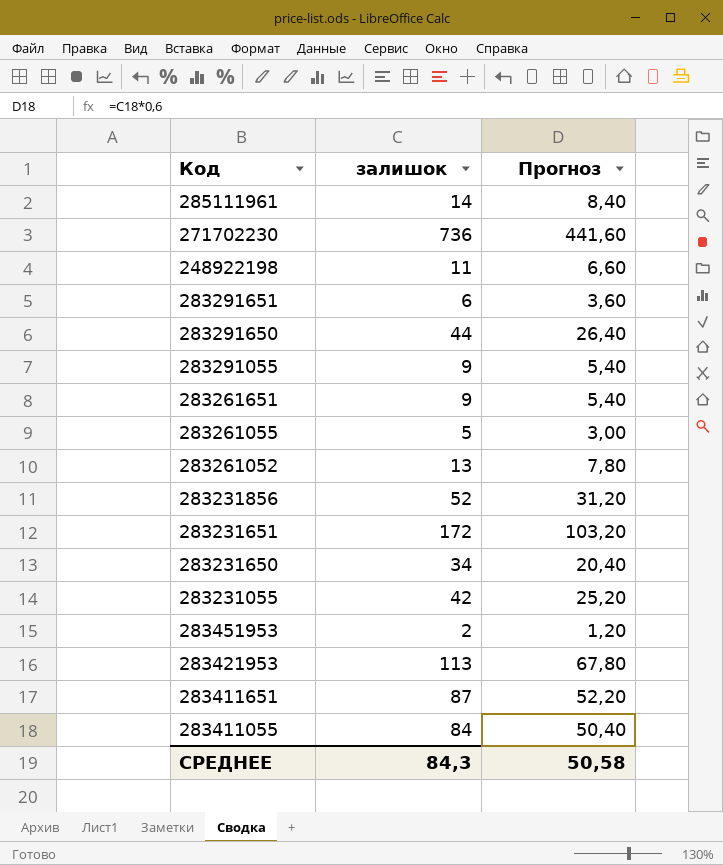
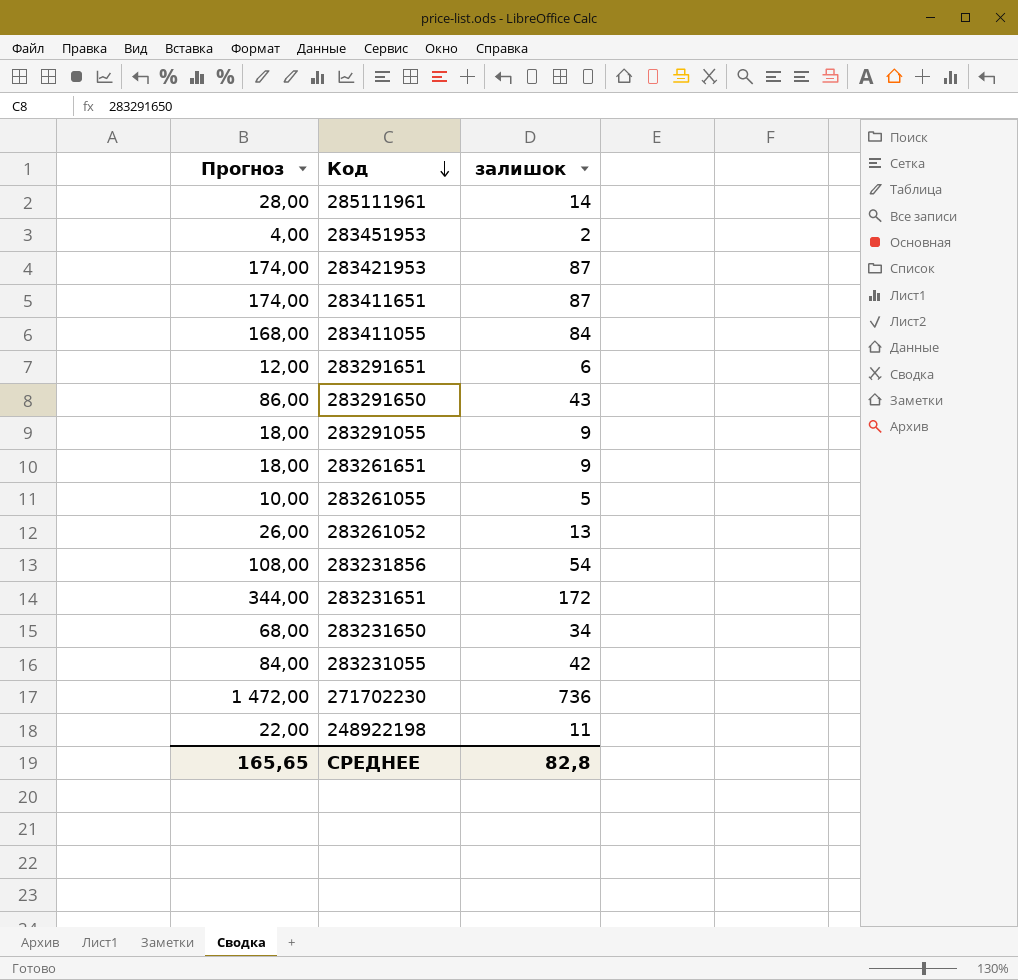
row order: none -> Код descending
column Прогноз | formula: [залишок] * 0,6 -> [залишок] * 2
column Прогноз | position: 3 -> 1
283421953 | залишок: 113 -> 87
283291650 | залишок: 44 -> 43
283231856 | залишок: 52 -> 54
СРЕДНЕЕ | Прогноз: 50,58 -> 165,65
СРЕДНЕЕ | залишок: 84,3 -> 82,8

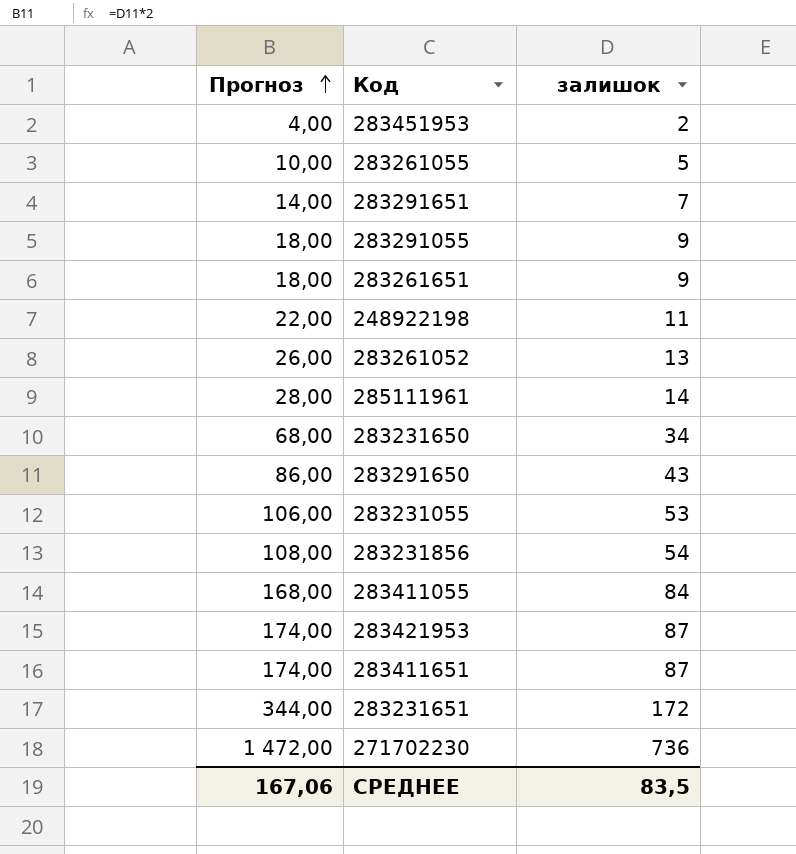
row order: Код descending -> Прогноз ascending
283291651 | Прогноз: 12,00 -> 14,00
283291651 | залишок: 6 -> 7
283231055 | Прогноз: 84,00 -> 106,00
283231055 | залишок: 42 -> 53
СРЕДНЕЕ | Прогноз: 165,65 -> 167,06
СРЕДНЕЕ | залишок: 82,8 -> 83,5

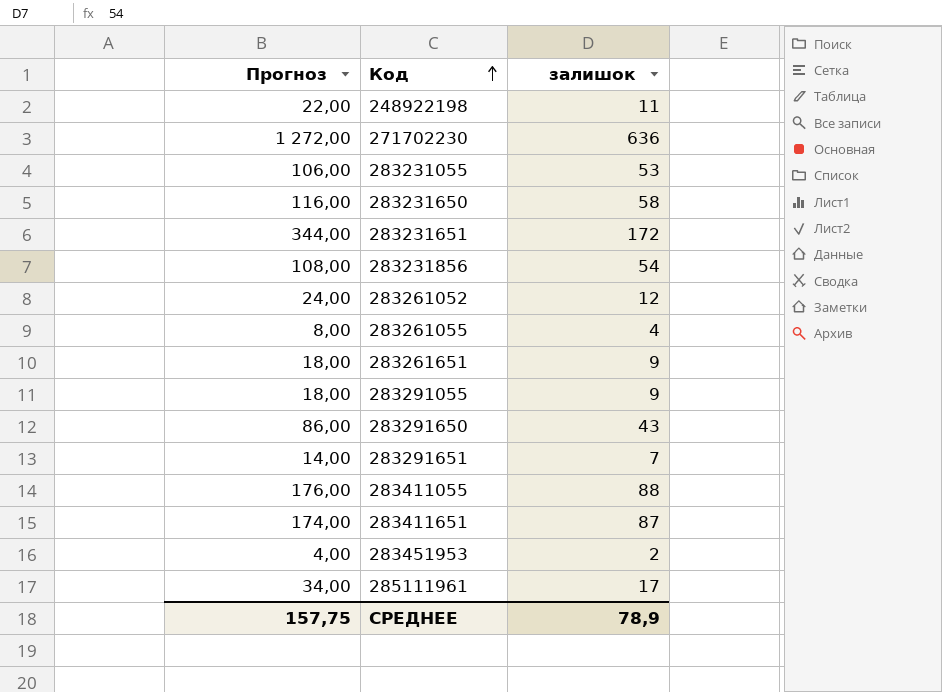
row order: Прогноз ascending -> Код ascending
row 283421953: 174,00 | 87 -> none
271702230 | Прогноз: 1 472,00 -> 1 272,00
271702230 | залишок: 736 -> 636
283231650 | Прогноз: 68,00 -> 116,00
283231650 | залишок: 34 -> 58
283261052 | Прогноз: 26,00 -> 24,00
283261052 | залишок: 13 -> 12
283261055 | Прогноз: 10,00 -> 8,00
283261055 | залишок: 5 -> 4
283411055 | Прогноз: 168,00 -> 176,00
283411055 | залишок: 84 -> 88
285111961 | Прогноз: 28,00 -> 34,00
285111961 | залишок: 14 -> 17
СРЕДНЕЕ | Прогноз: 167,06 -> 157,75
СРЕДНЕЕ | залишок: 83,5 -> 78,9

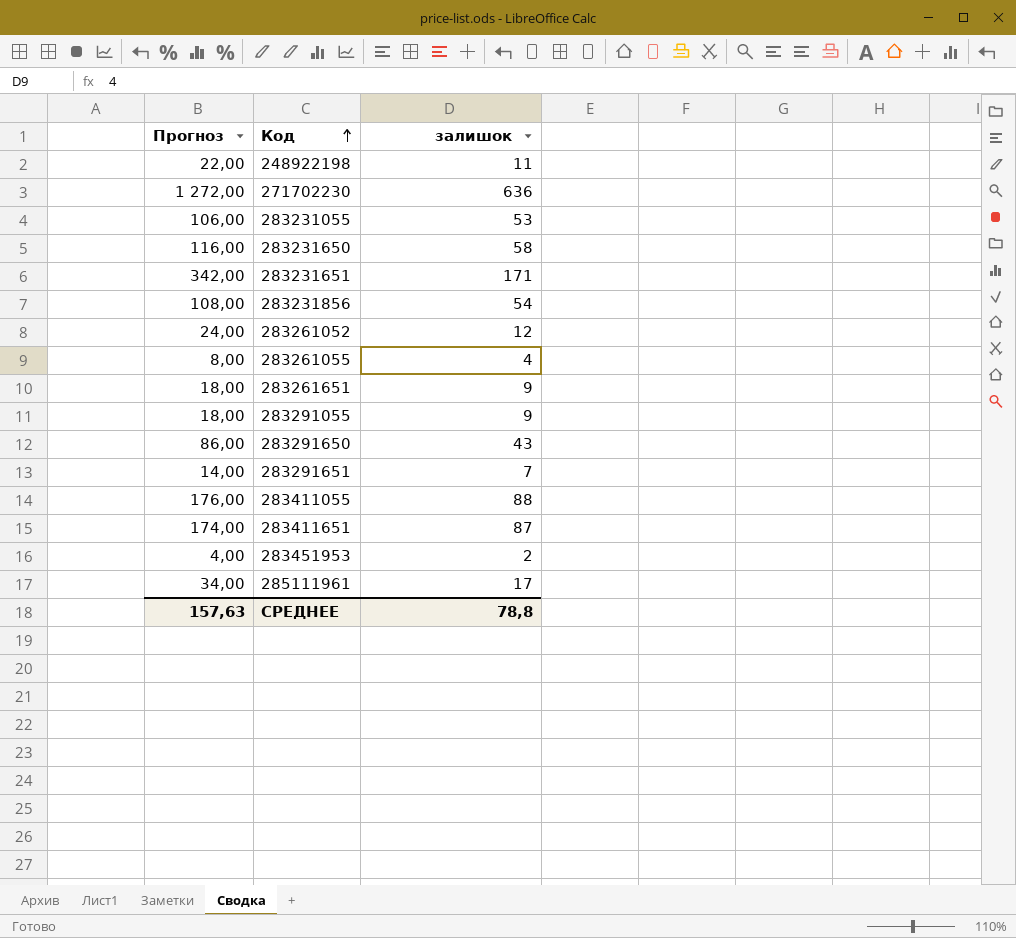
283231651 | Прогноз: 344,00 -> 342,00
283231651 | залишок: 172 -> 171
СРЕДНЕЕ | Прогноз: 157,75 -> 157,63
СРЕДНЕЕ | залишок: 78,9 -> 78,8

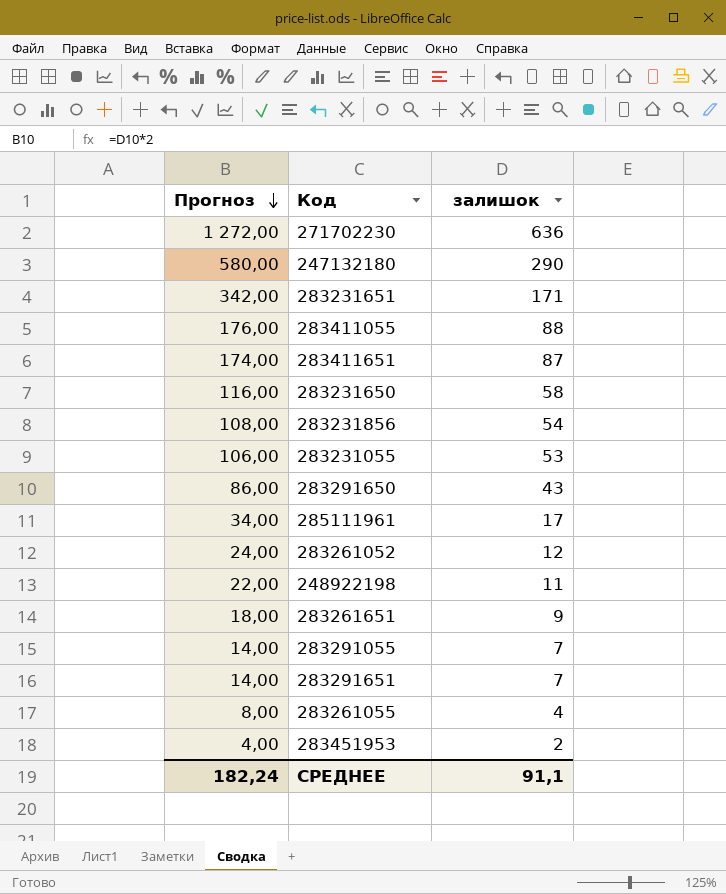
row order: Код ascending -> Прогноз descending
row 247132180: none -> 580,00 | 290
283291055 | Прогноз: 18,00 -> 14,00
283291055 | залишок: 9 -> 7
СРЕДНЕЕ | Прогноз: 157,63 -> 182,24
СРЕДНЕЕ | залишок: 78,8 -> 91,1

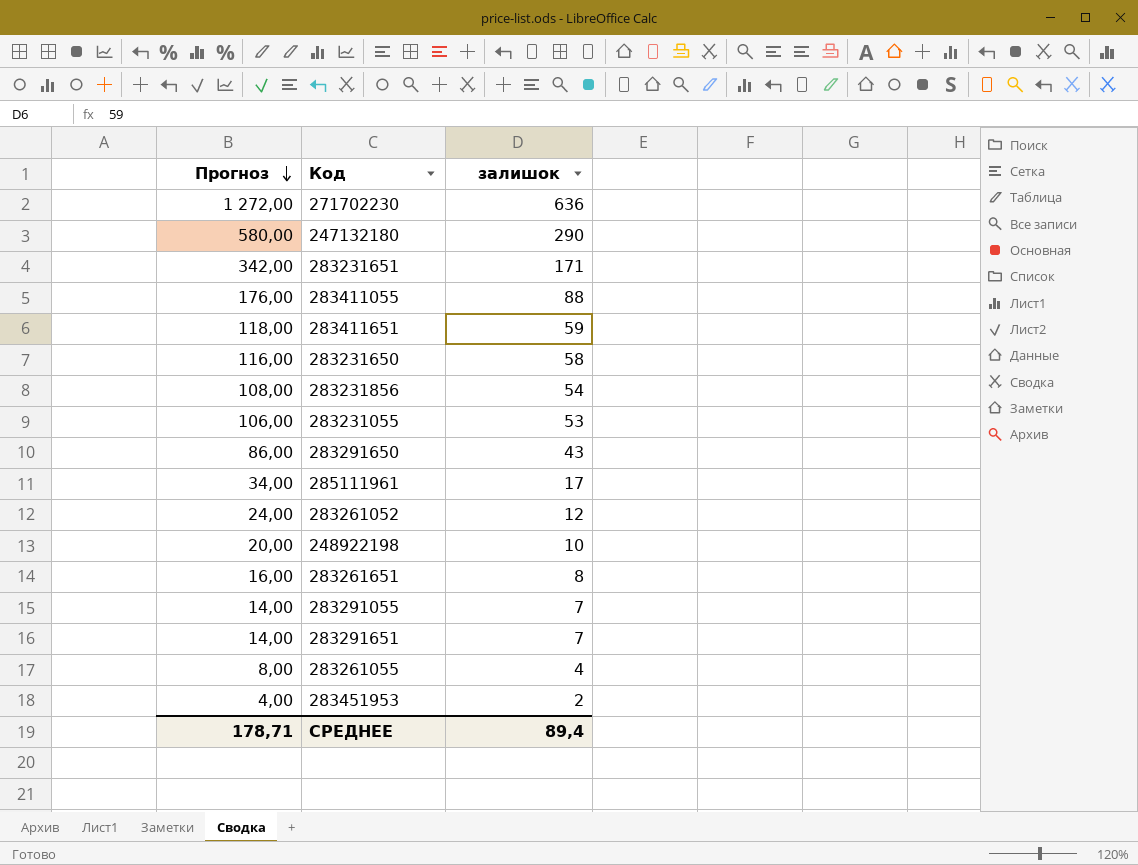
283411651 | Прогноз: 174,00 -> 118,00
283411651 | залишок: 87 -> 59
248922198 | Прогноз: 22,00 -> 20,00
248922198 | залишок: 11 -> 10
283261651 | Прогноз: 18,00 -> 16,00
283261651 | залишок: 9 -> 8
СРЕДНЕЕ | Прогноз: 182,24 -> 178,71
СРЕДНЕЕ | залишок: 91,1 -> 89,4

